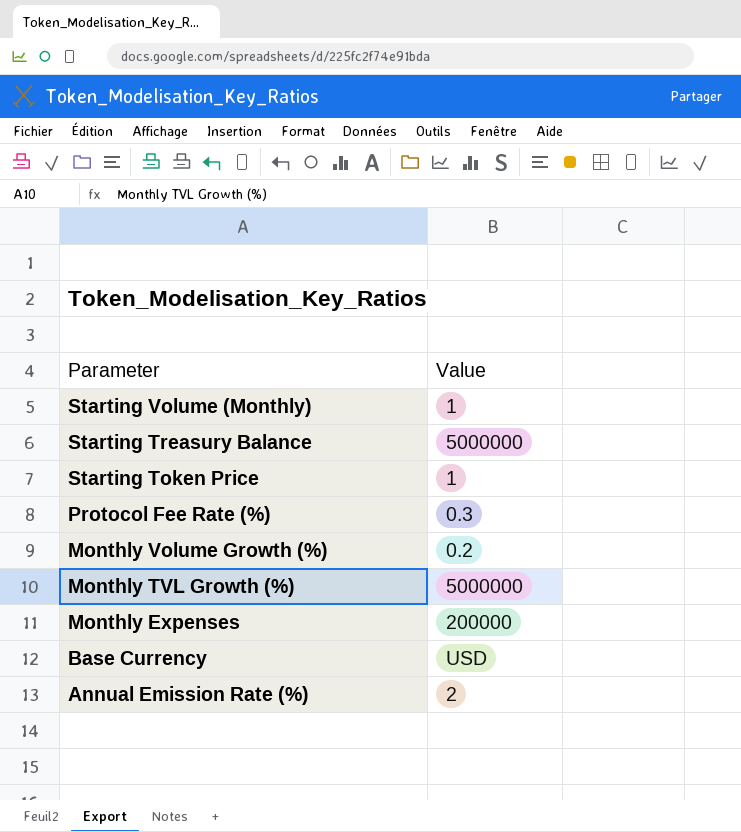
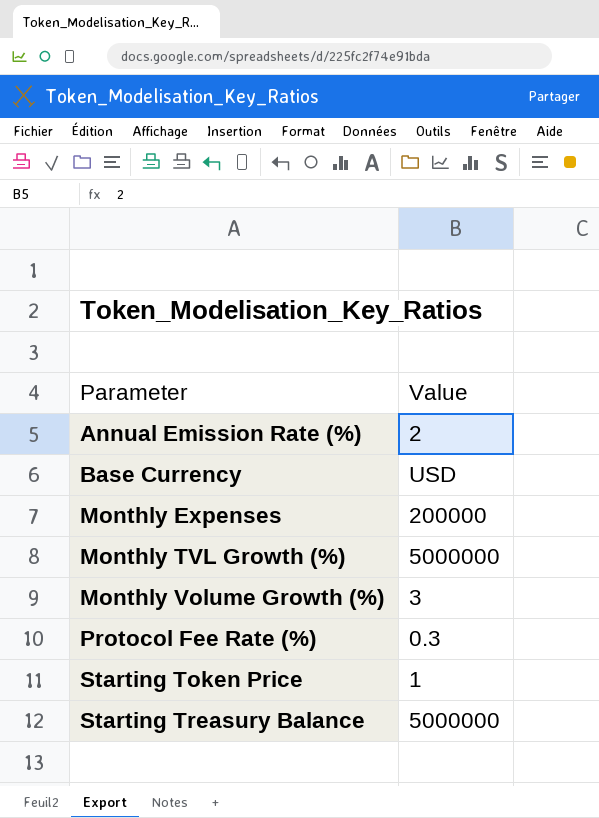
row order: Parameter descending -> Parameter ascending
row Starting Volume (Monthly): 1 -> none
Monthly Volume Growth (%) | Value: 0.2 -> 3

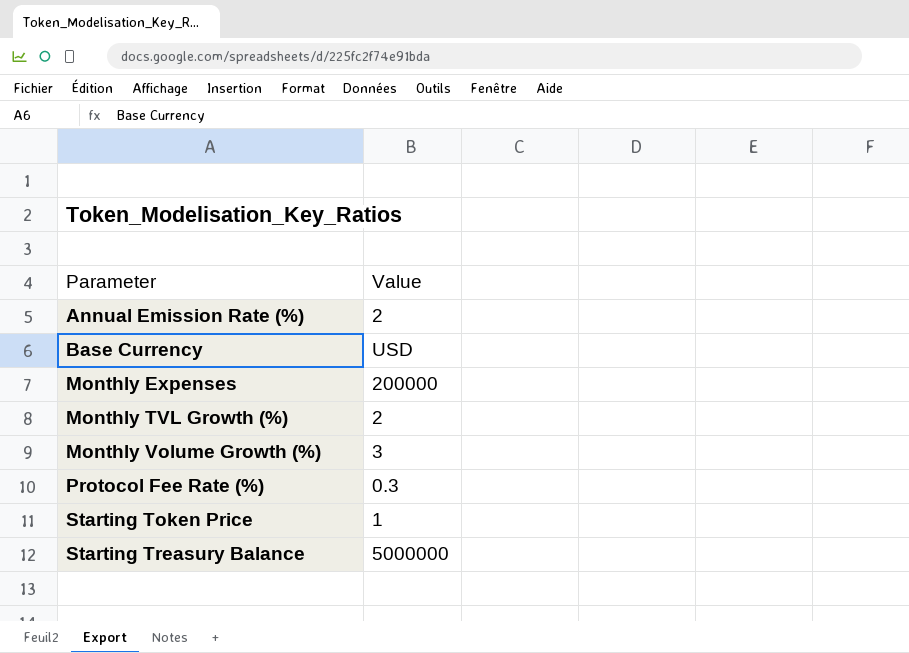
Monthly TVL Growth (%) | Value: 5000000 -> 2

